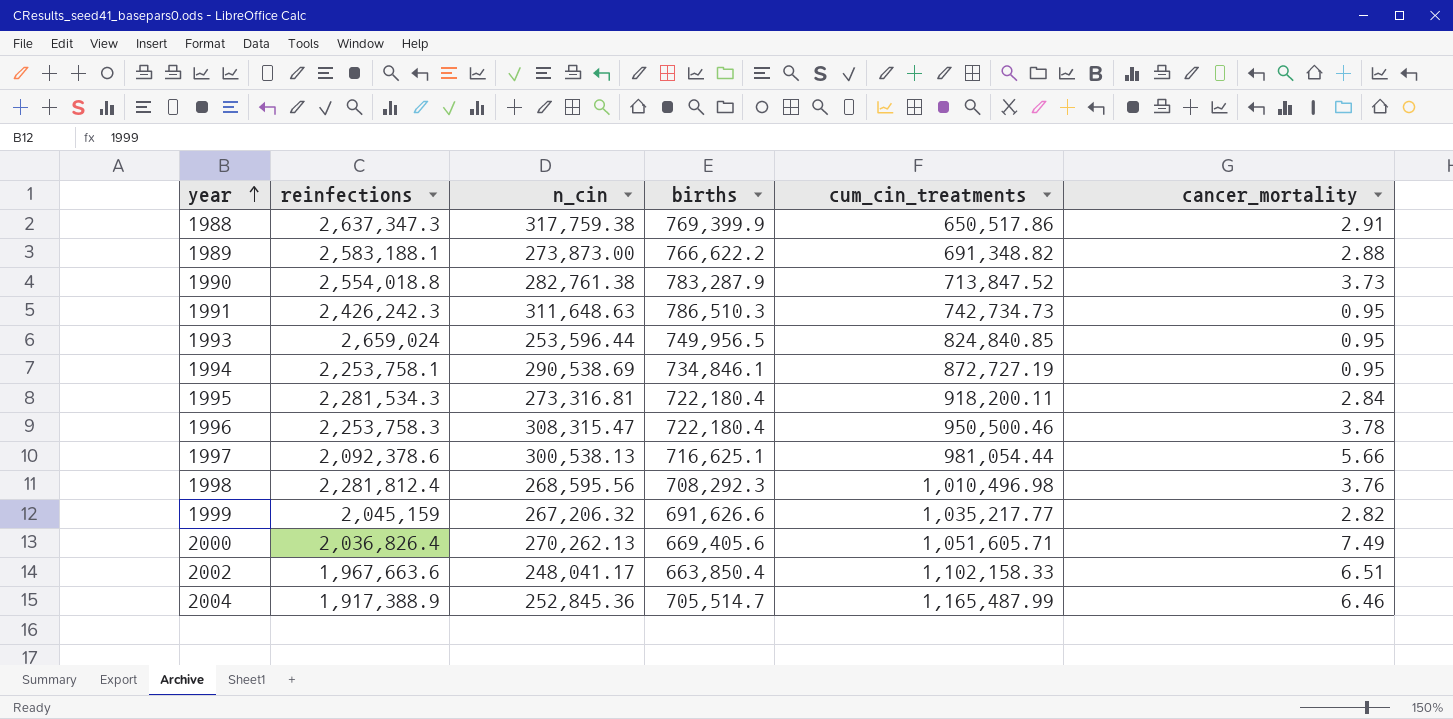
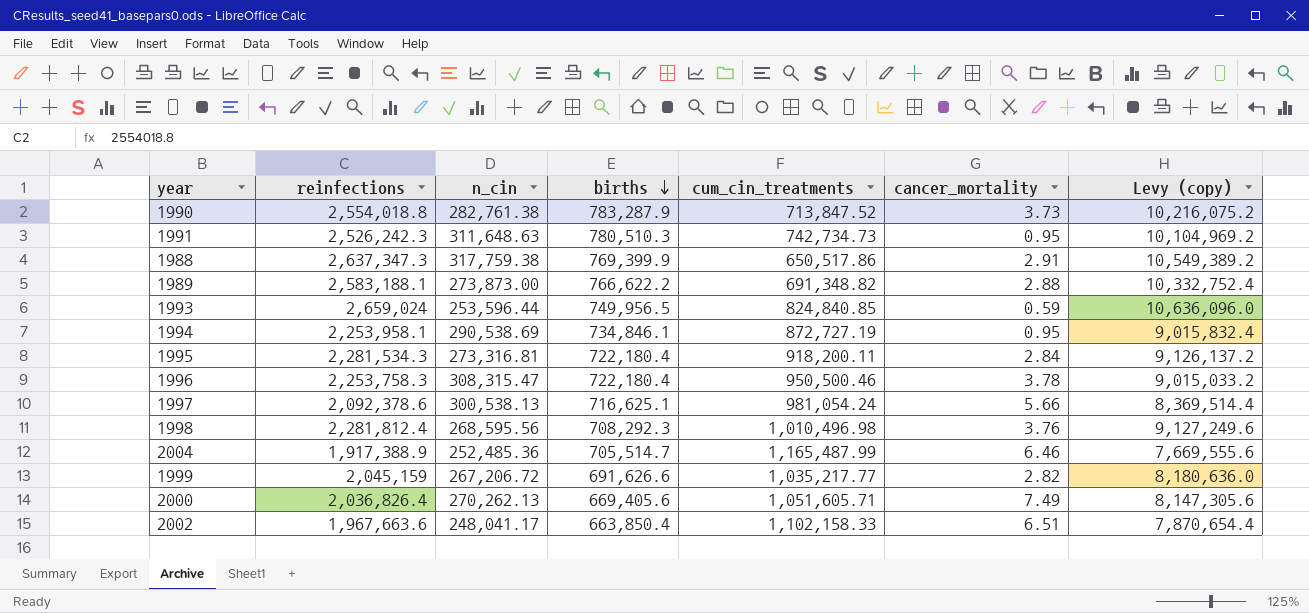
row order: year ascending -> births descending
column Levy (copy) | formula: none -> [reinfections] * 4
1991 | reinfections: 2,426,242.3 -> 2,526,242.3
1991 | births: 786,510.3 -> 780,510.3
1993 | cancer_mortality: 0.95 -> 0.59
1994 | reinfections: 2,253,758.1 -> 2,253,958.1
1997 | cum_cin_treatments: 981,054.44 -> 981,054.24
2004 | n_cin: 252,845.36 -> 252,485.36
1999 | n_cin: 267,206.32 -> 267,206.72

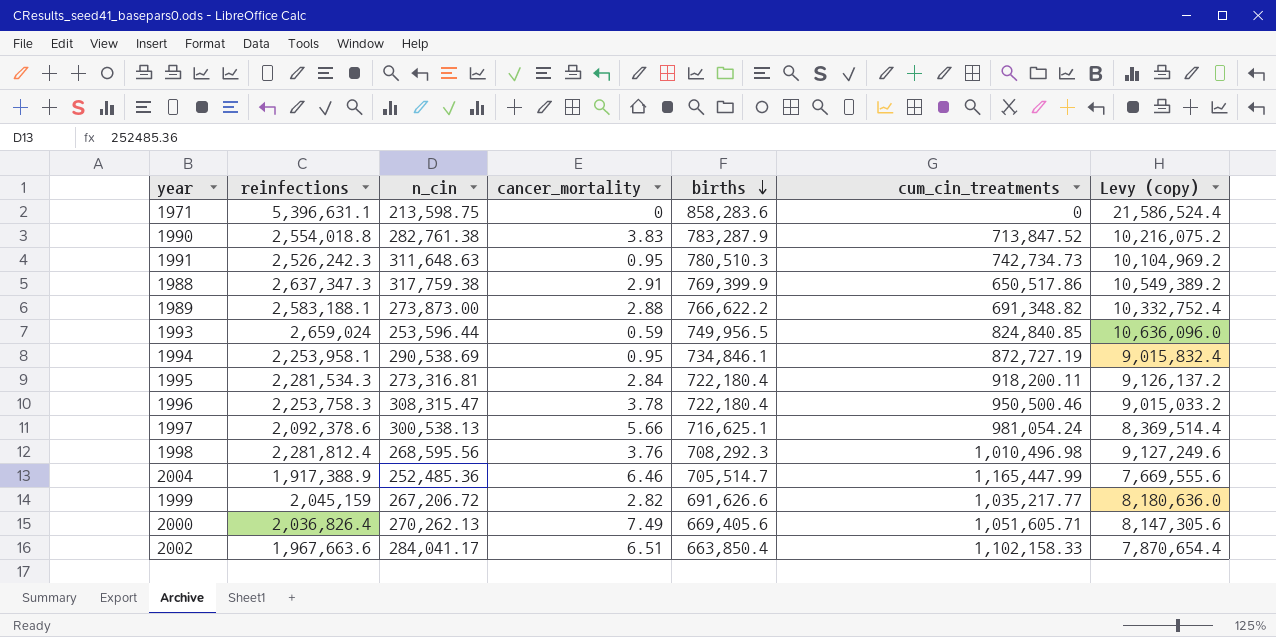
column cancer_mortality | position: 6 -> 4
row 1971: none -> 5,396,631.1 | 213,598.75 | 0 | 858,283.6 | 0 | 21,586,524.4
1990 | cancer_mortality: 3.73 -> 3.83
2004 | cum_cin_treatments: 1,165,487.99 -> 1,165,447.99
2002 | n_cin: 248,041.17 -> 284,041.17

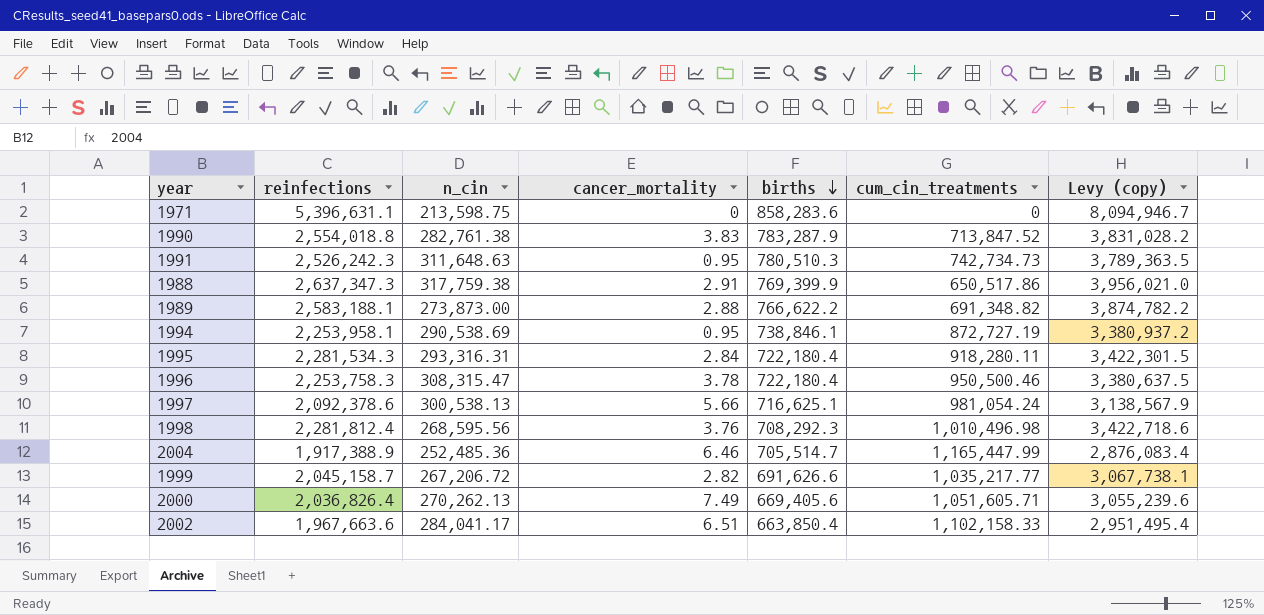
column Levy (copy) | formula: [reinfections] * 4 -> [reinfections] * 1.5
row 1993: 2,659,024 | 253,596.44 | 0.59 | 749,956.5 | 824,840.85 | 10,636,096.0 -> none
1994 | births: 734,846.1 -> 738,846.1
1995 | n_cin: 273,316.81 -> 293,316.31
1995 | cum_cin_treatments: 918,200.11 -> 918,280.11
1999 | reinfections: 2,045,159 -> 2,045,158.7

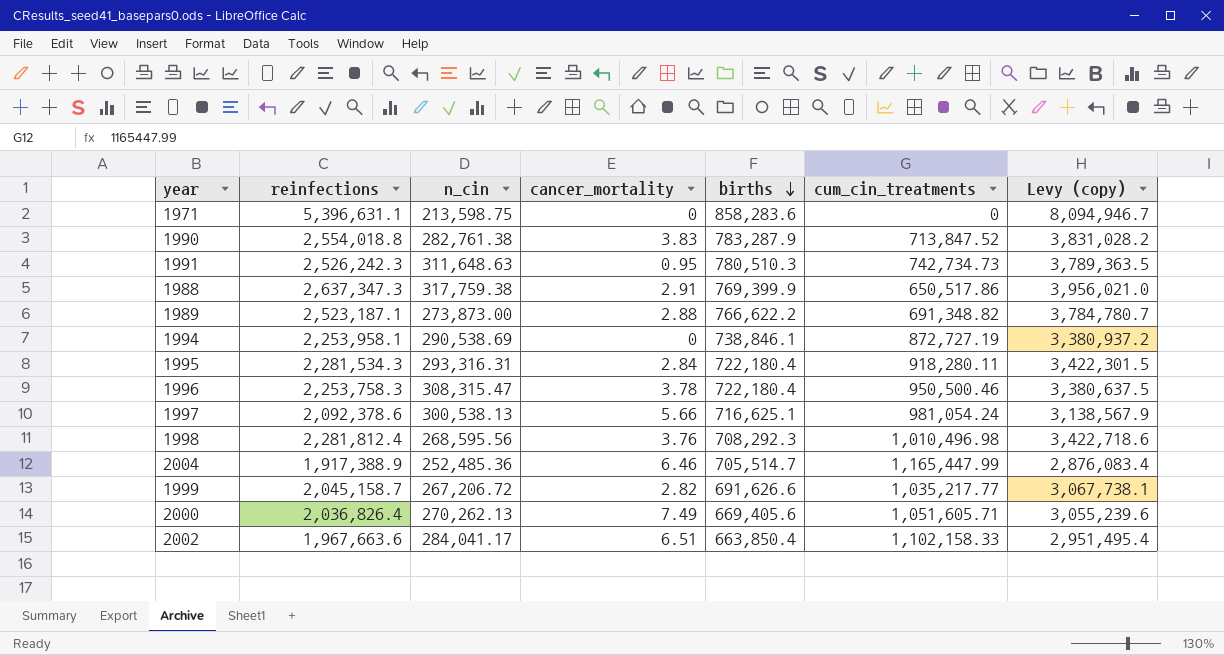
1989 | reinfections: 2,583,188.1 -> 2,523,187.1
1989 | Levy (copy): 3,874,782.2 -> 3,784,780.7
1994 | cancer_mortality: 0.95 -> 0

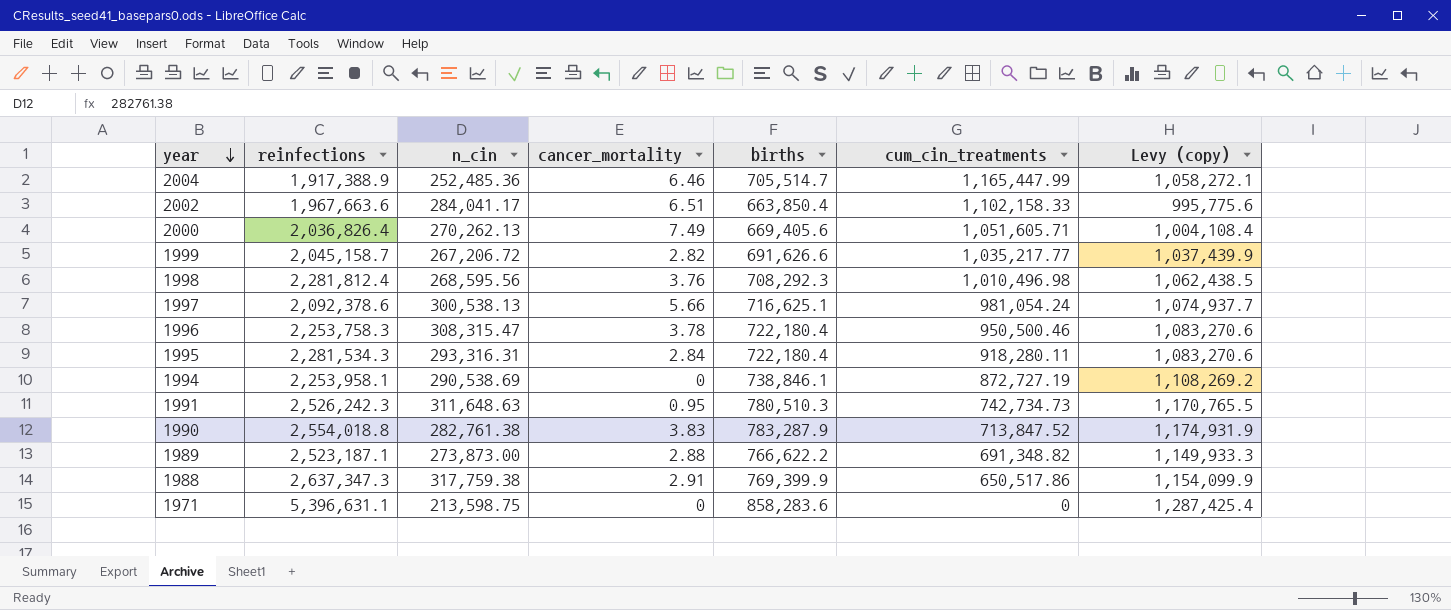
row order: births descending -> year descending
column Levy (copy) | formula: [reinfections] * 1.5 -> [births] * 1.5

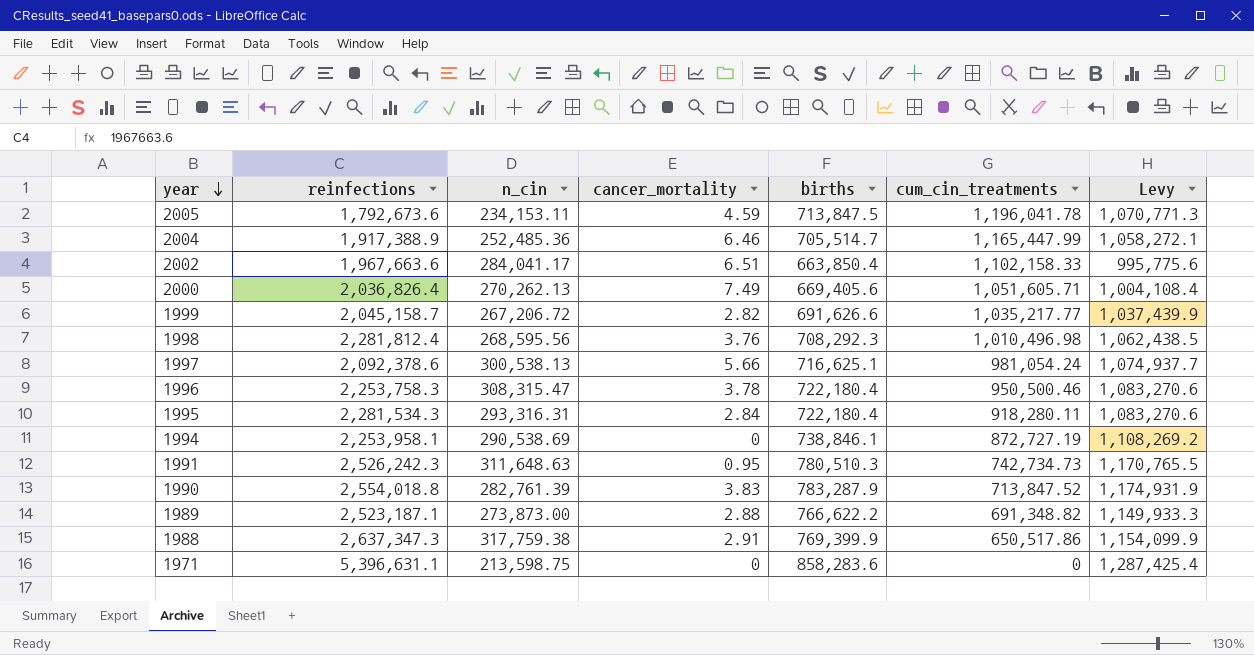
column name: Levy (copy) -> Levy
row 2005: none -> 1,792,673.6 | 234,153.11 | 4.59 | 713,847.5 | 1,196,041.78 | 1,070,771.3
1990 | n_cin: 282,761.38 -> 282,761.39

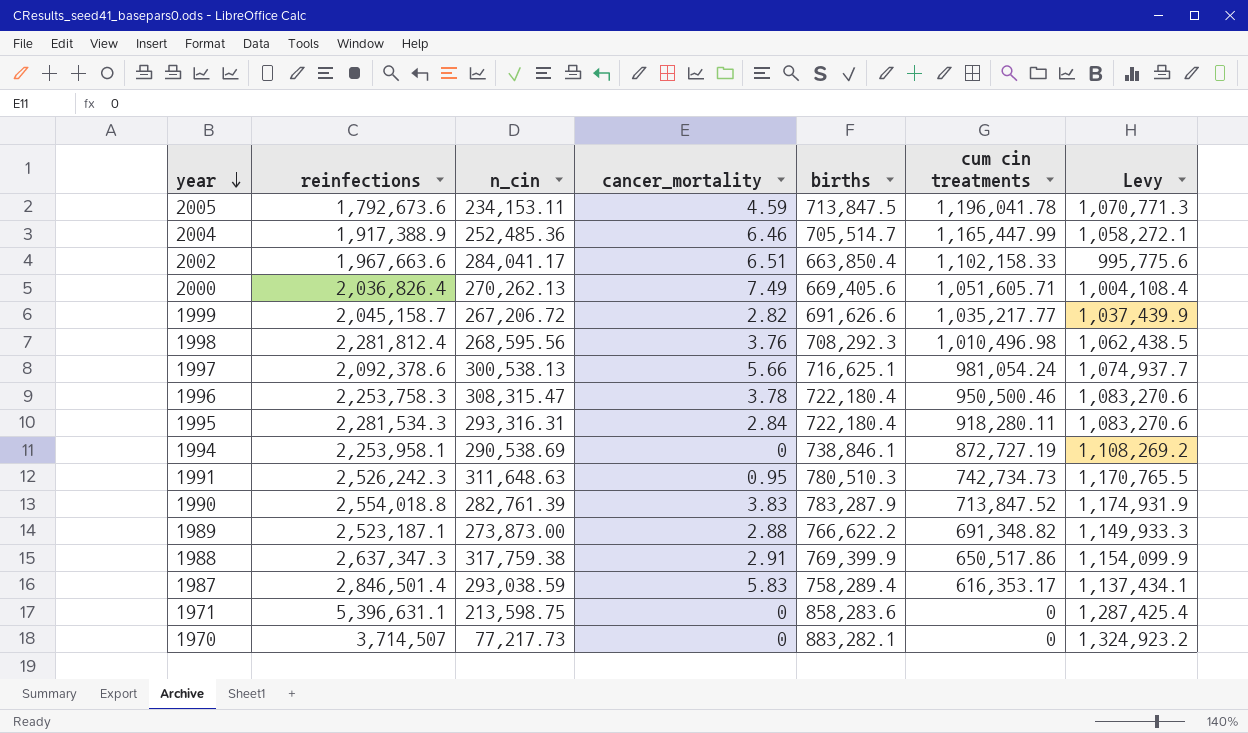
column name: cum_cin_treatments -> cum cin treatments
row 1987: none -> 2,846,501.4 | 293,038.59 | 5.83 | 758,289.4 | 616,353.17 | 1,137,434.1
row 1970: none -> 3,714,507 | 77,217.73 | 0 | 883,282.1 | 0 | 1,324,923.2

